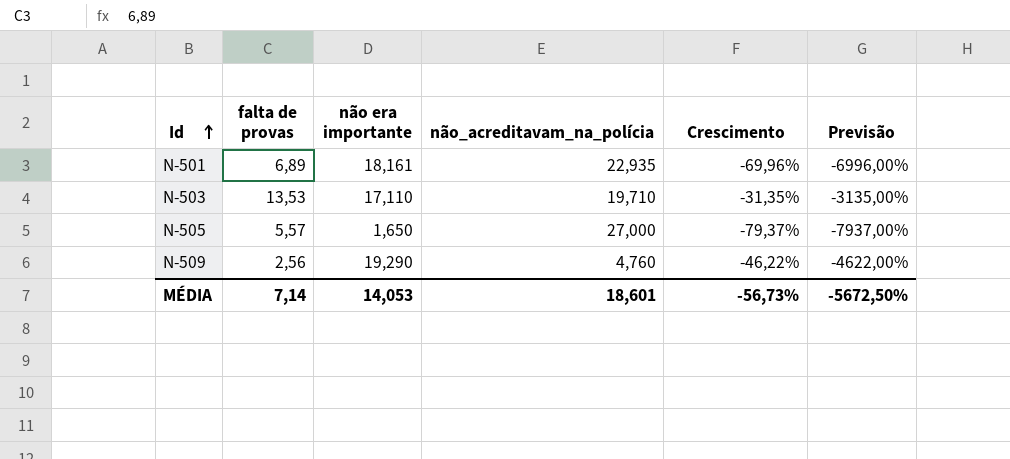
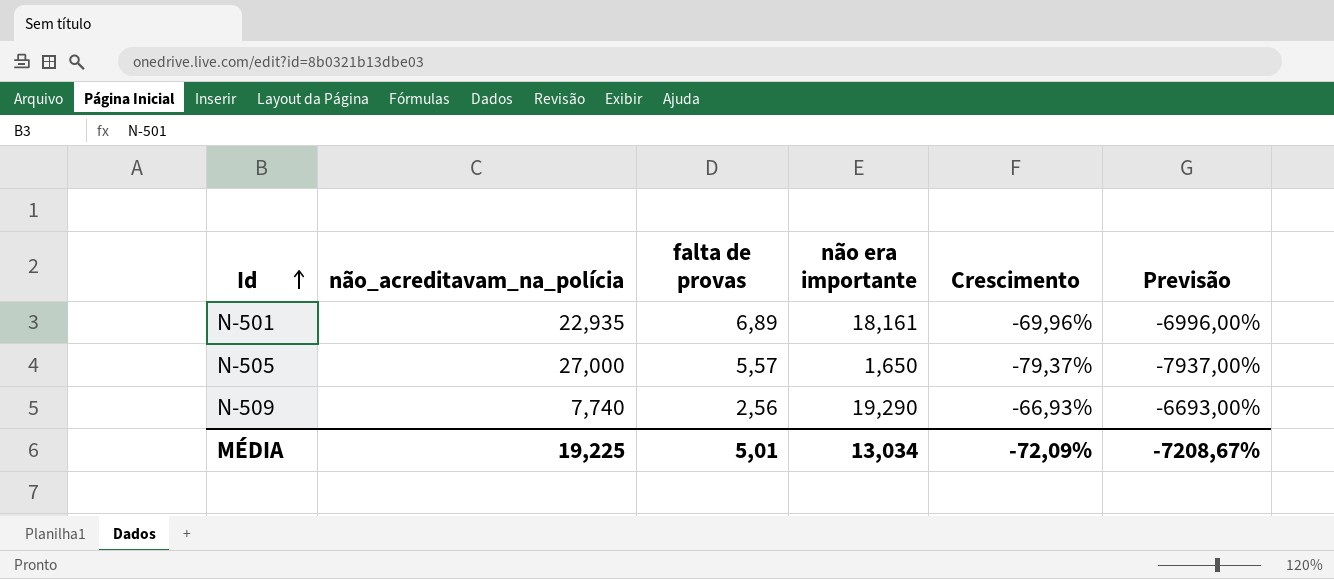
column não_acreditavam_na_polícia | position: 4 -> 2
row N-503: 13,53 | 17,110 | 19,710 | -31,35% | -3135,00% -> none
N-509 | não_acreditavam_na_polícia: 4,760 -> 7,740
N-509 | Crescimento: -46,22% -> -66,93%
N-509 | Previsão: -4622,00% -> -6693,00%
MÉDIA | não_acreditavam_na_polícia: 18,601 -> 19,225
MÉDIA | falta de provas: 7,14 -> 5,01
MÉDIA | não era importante: 14,053 -> 13,034
MÉDIA | Crescimento: -56,73% -> -72,09%
MÉDIA | Previsão: -5672,50% -> -7208,67%

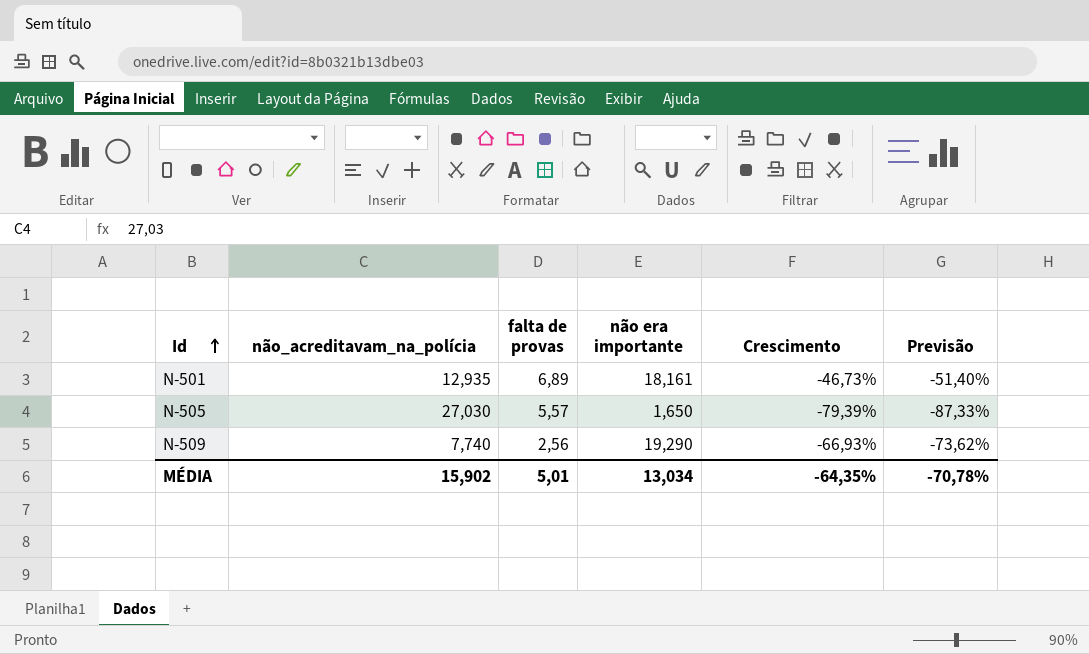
column Previsão | formula: [Crescimento] * 100 -> [Crescimento] * 1,1
N-501 | não_acreditavam_na_polícia: 22,935 -> 12,935
N-501 | Crescimento: -69,96% -> -46,73%
N-505 | não_acreditavam_na_polícia: 27,000 -> 27,030
N-505 | Crescimento: -79,37% -> -79,39%
MÉDIA | não_acreditavam_na_polícia: 19,225 -> 15,902
MÉDIA | Crescimento: -72,09% -> -64,35%
MÉDIA | Previsão: -7208,67% -> -70,78%

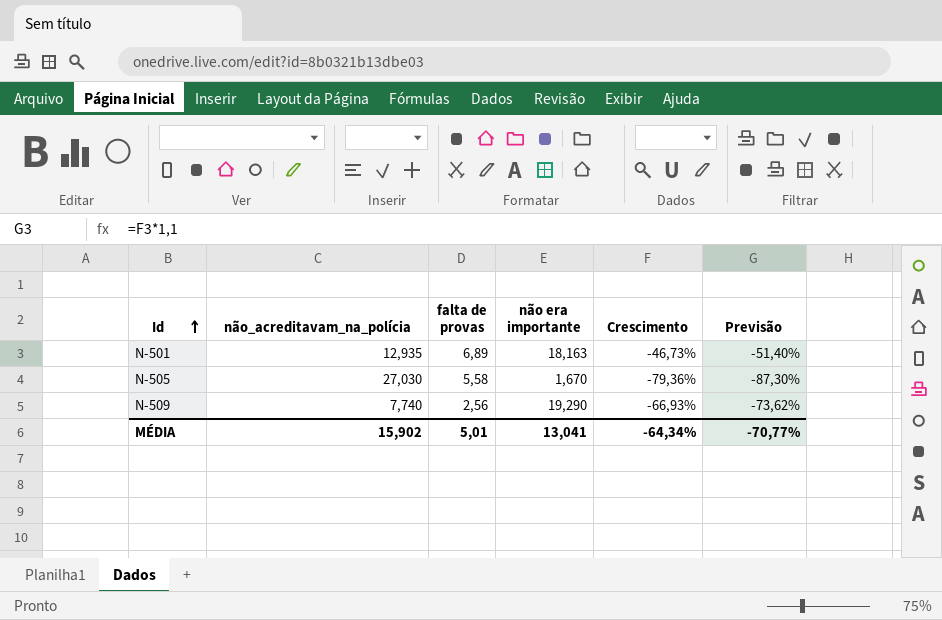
N-501 | não era importante: 18,161 -> 18,163
N-505 | falta de provas: 5,57 -> 5,58
N-505 | não era importante: 1,650 -> 1,670
N-505 | Crescimento: -79,39% -> -79,36%
N-505 | Previsão: -87,33% -> -87,30%
MÉDIA | não era importante: 13,034 -> 13,041
MÉDIA | Crescimento: -64,35% -> -64,34%
MÉDIA | Previsão: -70,78% -> -70,77%

